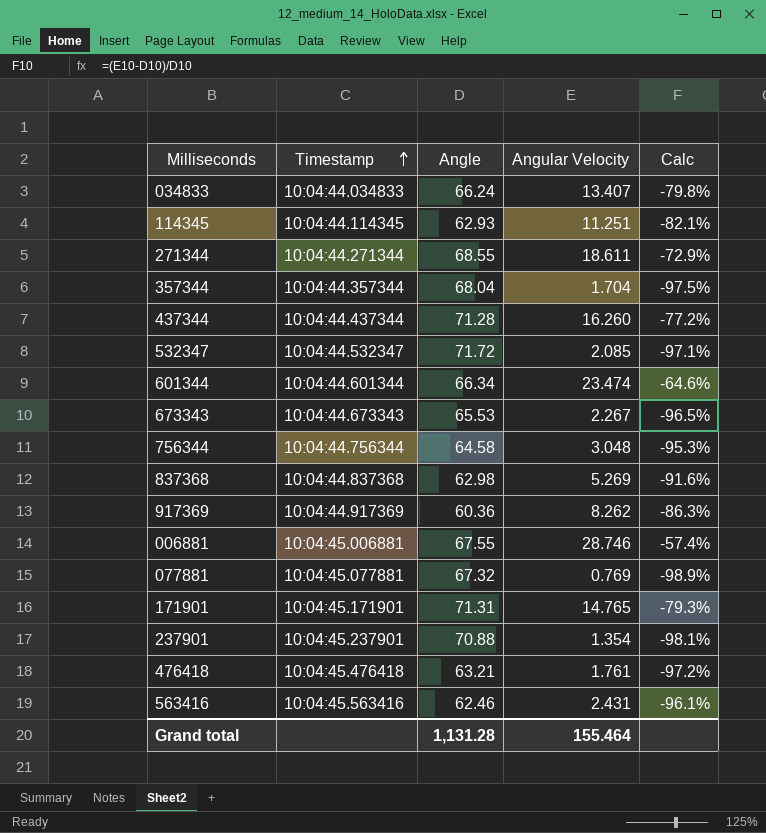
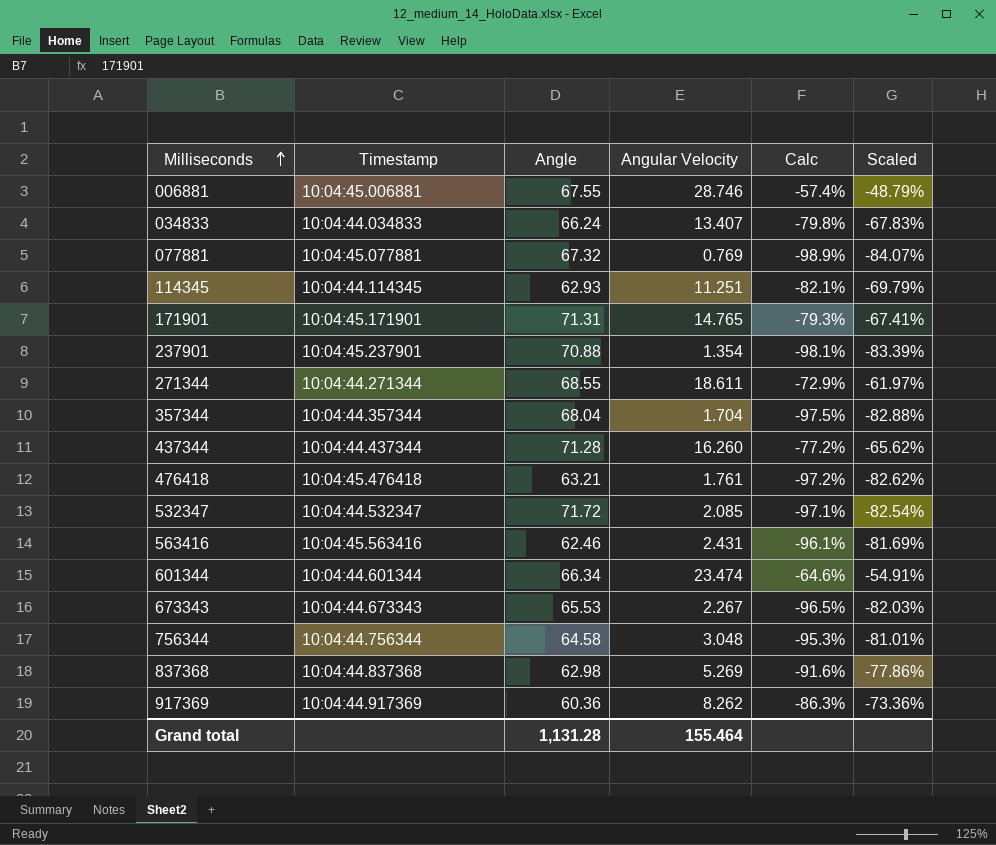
row order: Timestamp ascending -> Milliseconds ascending
column Scaled | formula: none -> [Calc] * 0.85

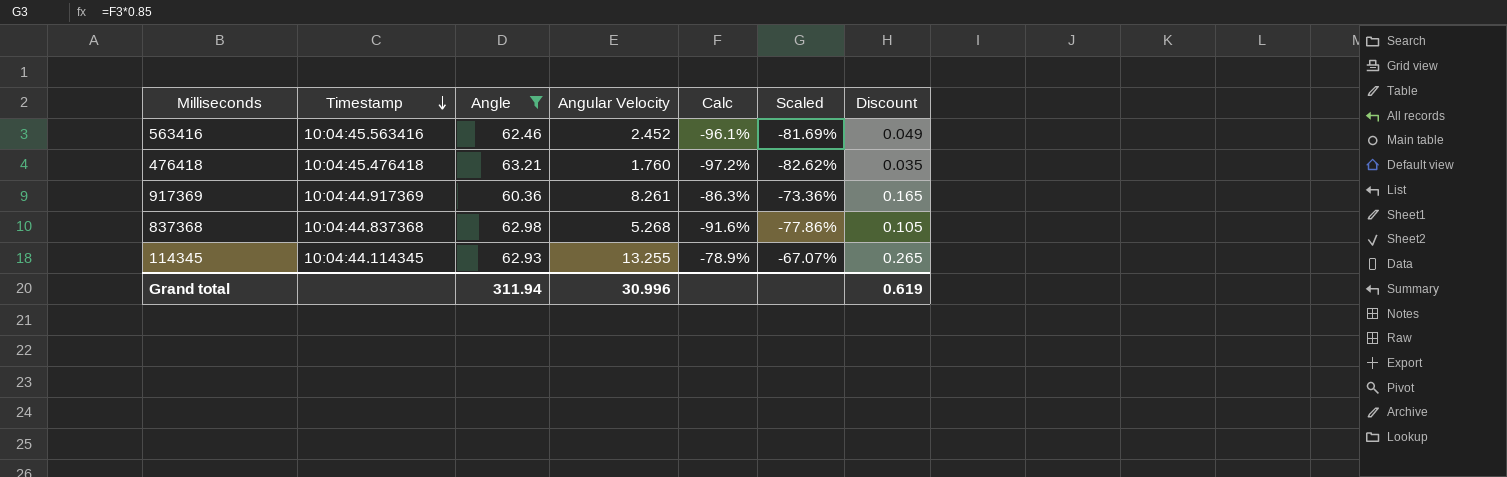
filter: none -> Angle <= 63.21
row order: Milliseconds ascending -> Timestamp descending
column Discount | formula: none -> [Angular Velocity] * 0.02
563416 | Angular Velocity: 2.431 -> 2.452
476418 | Angular Velocity: 1.761 -> 1.760
917369 | Angular Velocity: 8.262 -> 8.261
837368 | Angular Velocity: 5.269 -> 5.268
114345 | Angular Velocity: 11.251 -> 13.255
114345 | Calc: -82.1% -> -78.9%
114345 | Scaled: -69.79% -> -67.07%
Grand total | Angle: 1,131.28 -> 311.94
Grand total | Angular Velocity: 155.464 -> 30.996

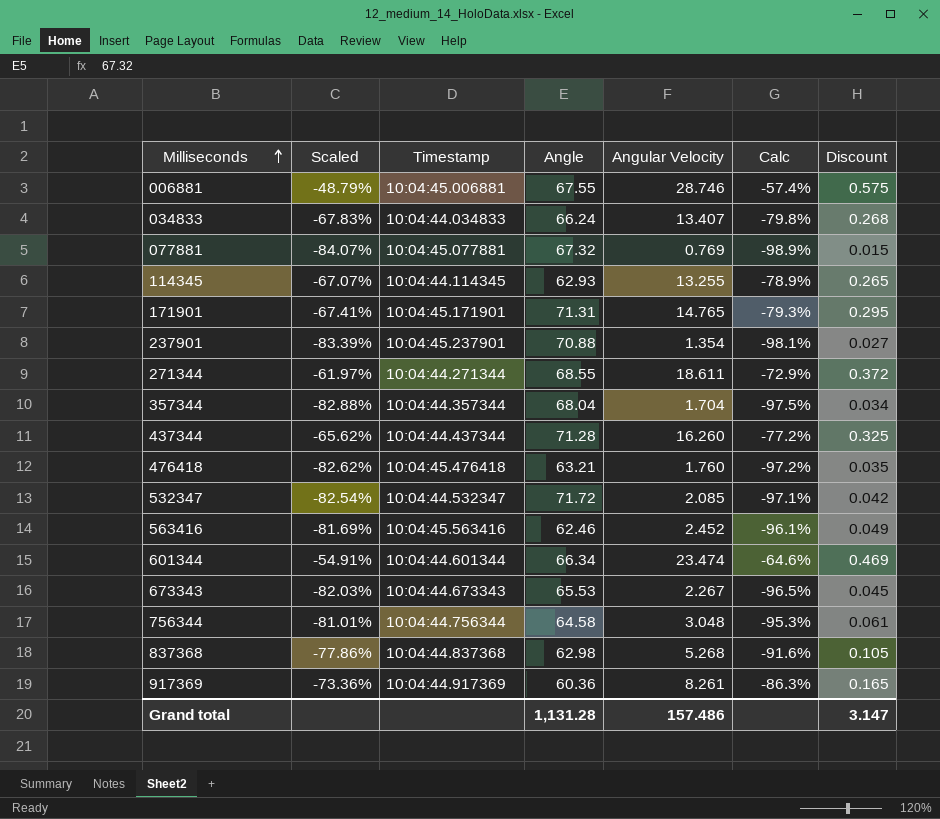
filter: Angle <= 63.21 -> none
row order: Timestamp descending -> Milliseconds ascending
column Scaled | position: 6 -> 2
Grand total | Angle: 311.94 -> 1,131.28
Grand total | Angular Velocity: 30.996 -> 157.486
Grand total | Discount: 0.619 -> 3.147

